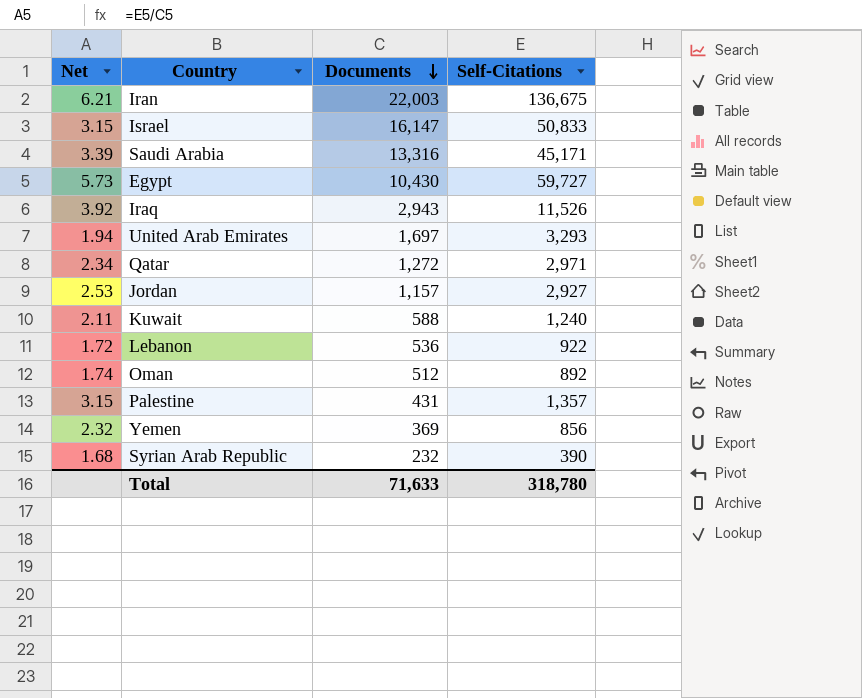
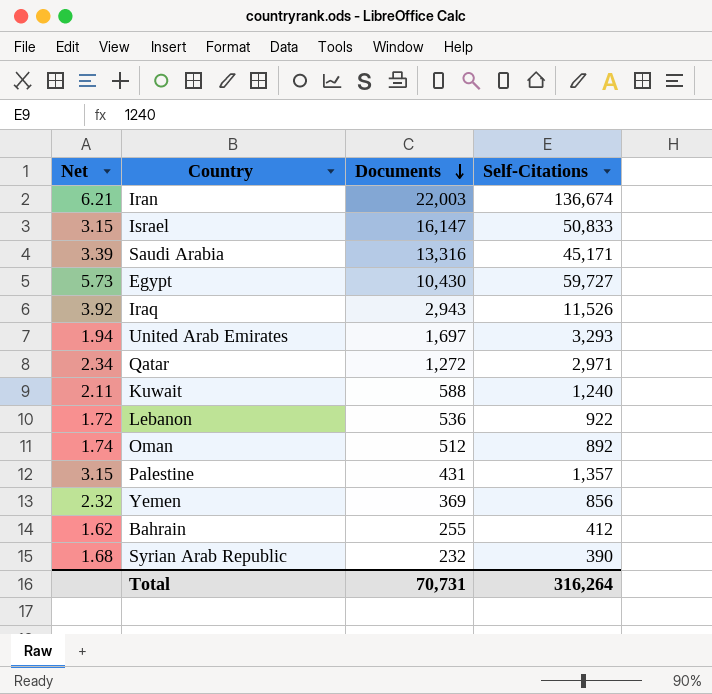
row Jordan: 2.53 | 1,157 | 2,927 -> none
Iran | Self-Citations: 136,675 -> 136,674
row Bahrain: none -> 1.62 | 255 | 412
Total | Documents: 71,633 -> 70,731
Total | Self-Citations: 318,780 -> 316,264

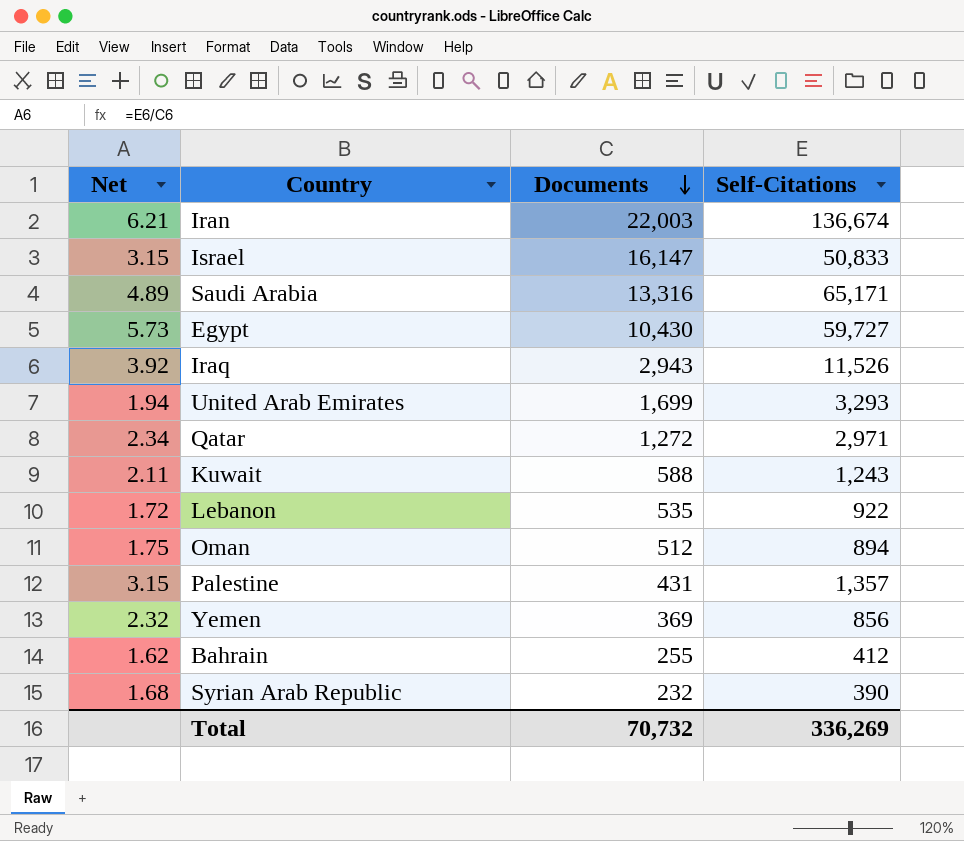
Saudi Arabia | Net: 3.39 -> 4.89
Saudi Arabia | Self-Citations: 45,171 -> 65,171
United Arab Emirates | Documents: 1,697 -> 1,699
Kuwait | Self-Citations: 1,240 -> 1,243
Lebanon | Documents: 536 -> 535
Oman | Net: 1.74 -> 1.75
Oman | Self-Citations: 892 -> 894
Total | Documents: 70,731 -> 70,732
Total | Self-Citations: 316,264 -> 336,269

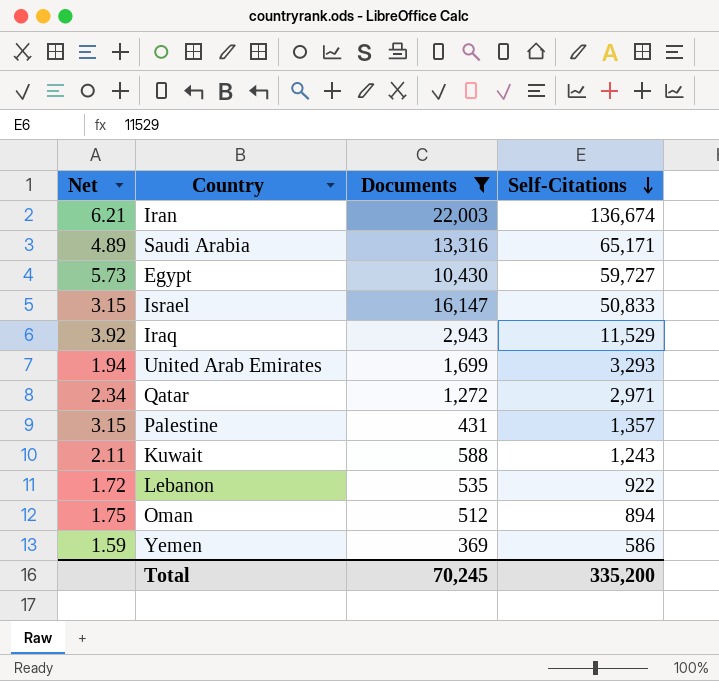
filter: none -> Documents >= 369
row order: Documents descending -> Self-Citations descending
Iraq | Self-Citations: 11,526 -> 11,529
Yemen | Net: 2.32 -> 1.59
Yemen | Self-Citations: 856 -> 586
Total | Documents: 70,732 -> 70,245
Total | Self-Citations: 336,269 -> 335,200

